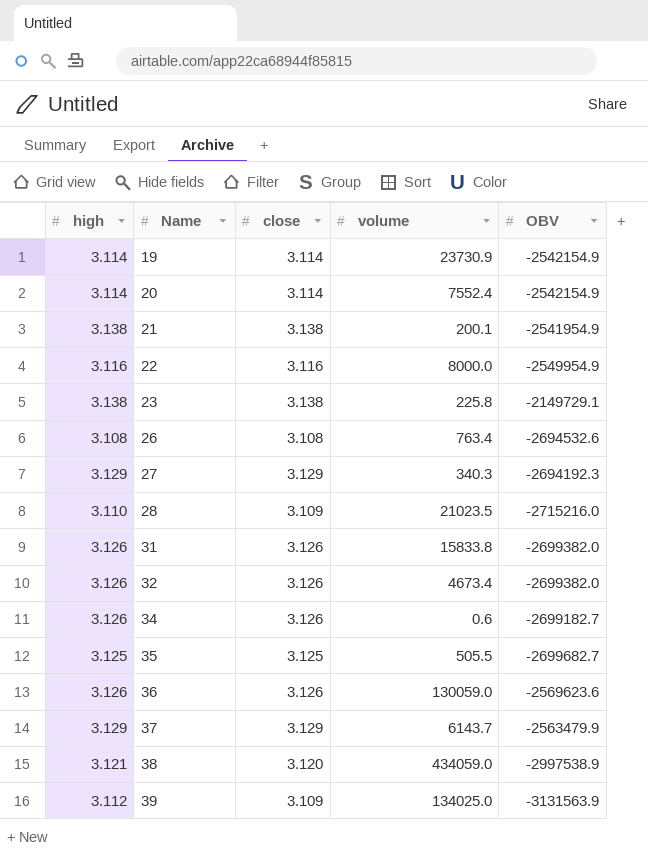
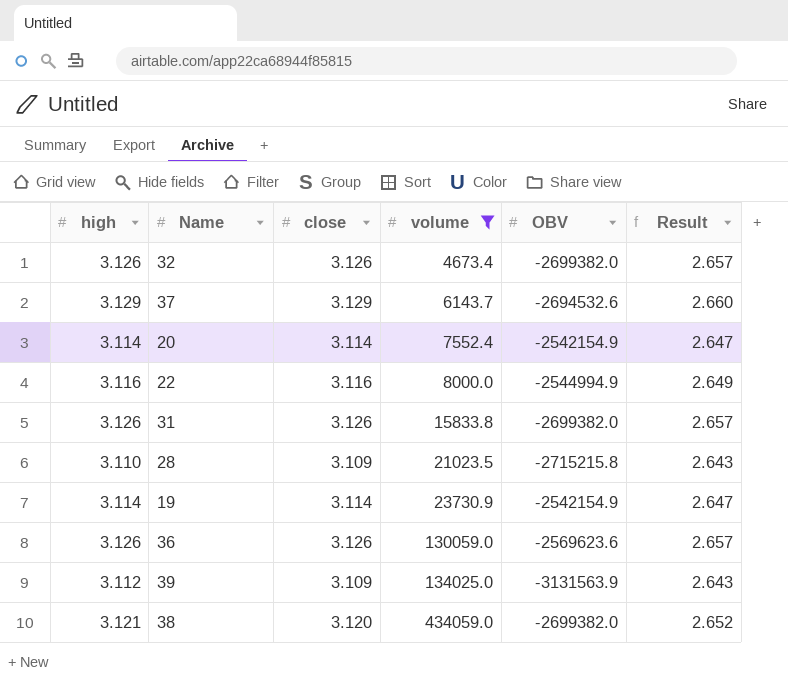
filter: none -> volume >= 4673.4
row order: Name ascending -> volume ascending
column Result | formula: none -> [close] * 0.85
37 | OBV: -2563479.9 -> -2694532.6
22 | OBV: -2549954.9 -> -2544994.9
28 | OBV: -2715216.0 -> -2715215.8
38 | OBV: -2997538.9 -> -2699382.0

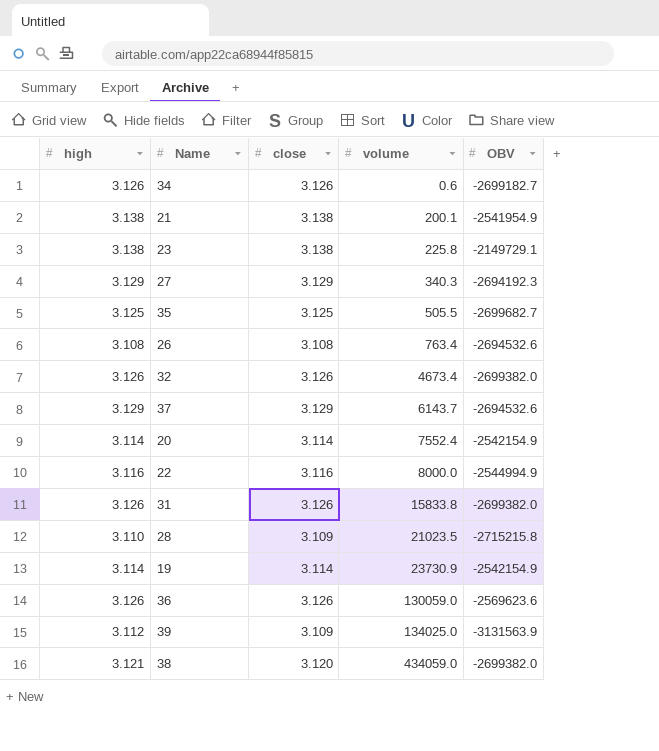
filter: volume >= 4673.4 -> none
column Result | formula: [close] * 0.85 -> none

